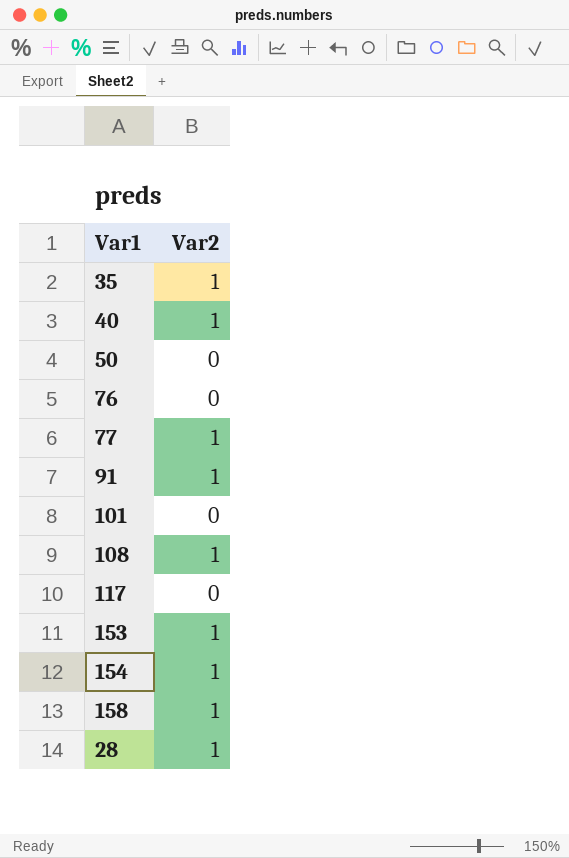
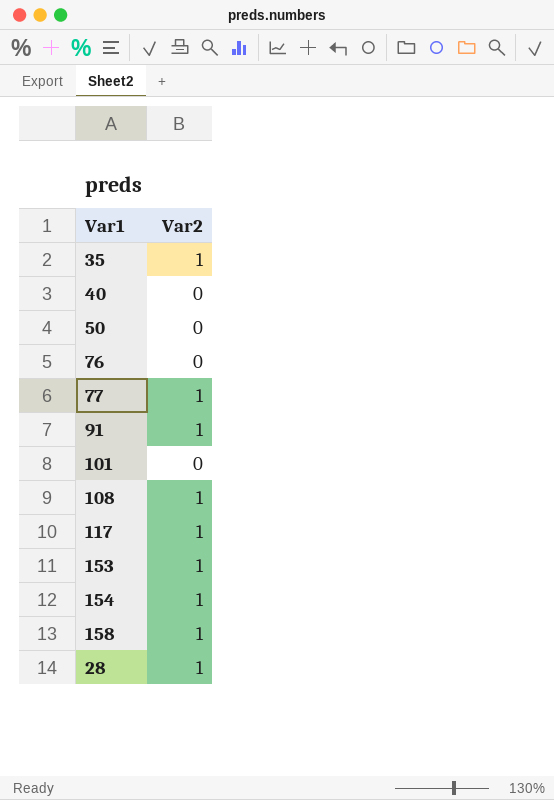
40 | Var2: 1 -> 0
117 | Var2: 0 -> 1

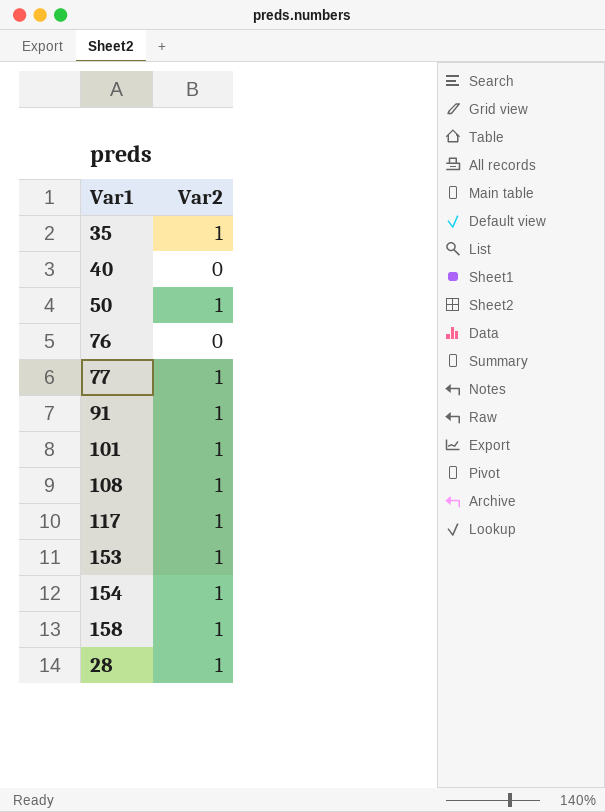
50 | Var2: 0 -> 1
101 | Var2: 0 -> 1

